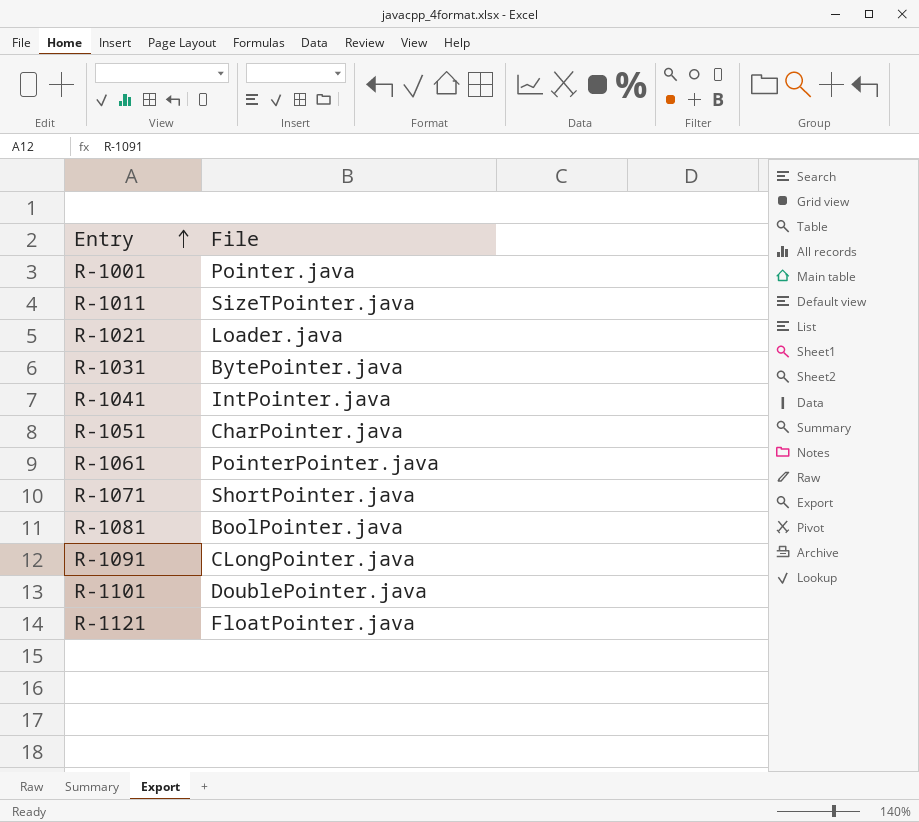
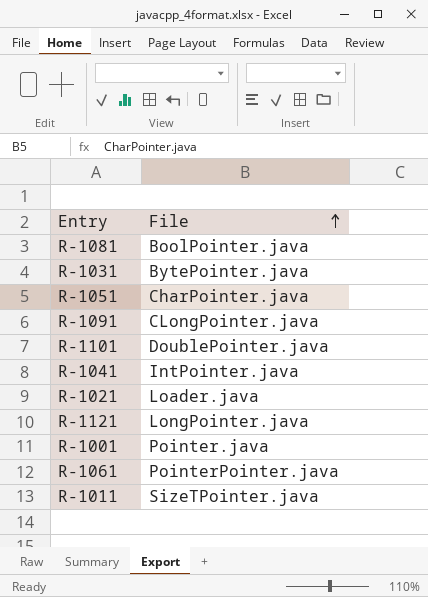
row order: Entry ascending -> File ascending
row R-1071: ShortPointer.java -> none
R-1121 | File: FloatPointer.java -> LongPointer.java

